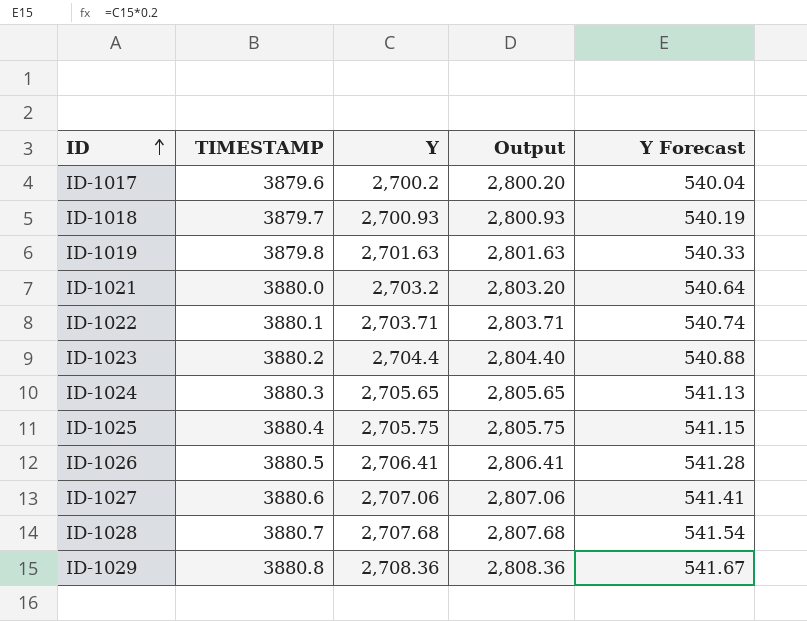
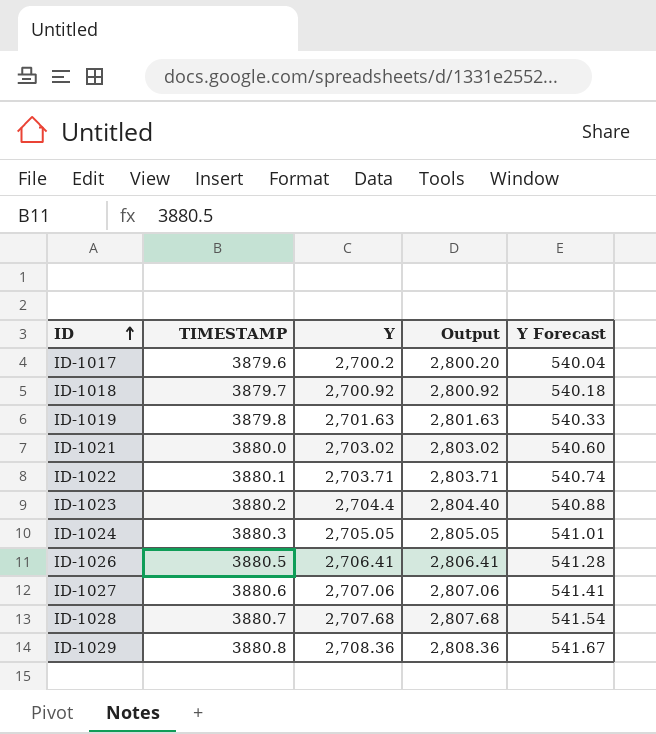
row ID-1025: 3880.4 | 2,705.75 | 2,805.75 | 541.15 -> none
ID-1018 | Y: 2,700.93 -> 2,700.92
ID-1018 | Output: 2,800.93 -> 2,800.92
ID-1018 | Y Forecast: 540.19 -> 540.18
ID-1021 | Y: 2,703.2 -> 2,703.02
ID-1021 | Output: 2,803.20 -> 2,803.02
ID-1021 | Y Forecast: 540.64 -> 540.60
ID-1024 | Y: 2,705.65 -> 2,705.05
ID-1024 | Output: 2,805.65 -> 2,805.05
ID-1024 | Y Forecast: 541.13 -> 541.01

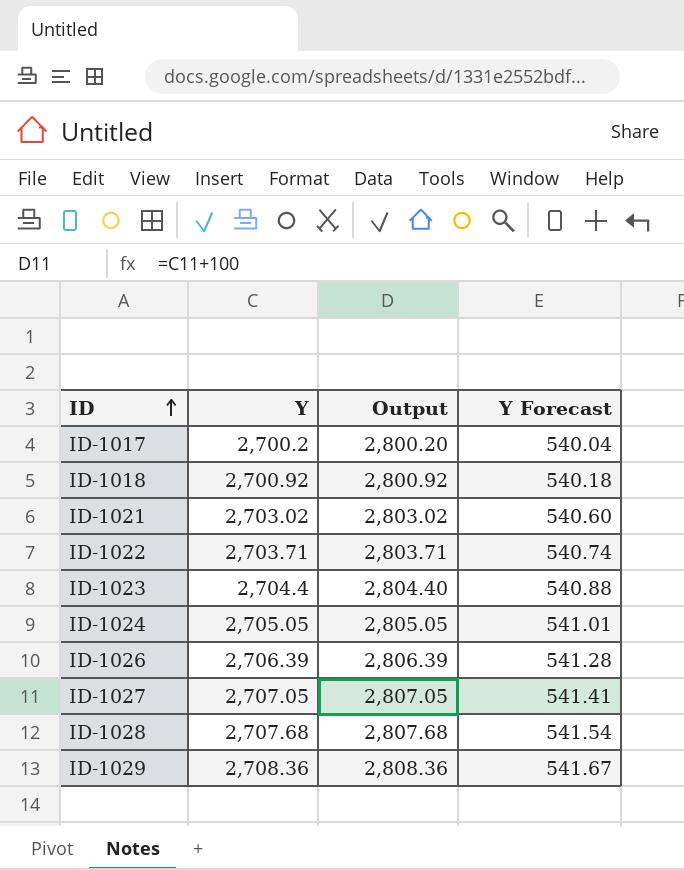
column TIMESTAMP | position: 2 -> none
row ID-1019: 3879.8 | 2,701.63 | 2,801.63 | 540.33 -> none
ID-1026 | Y: 2,706.41 -> 2,706.39
ID-1026 | Output: 2,806.41 -> 2,806.39
ID-1027 | Y: 2,707.06 -> 2,707.05
ID-1027 | Output: 2,807.06 -> 2,807.05

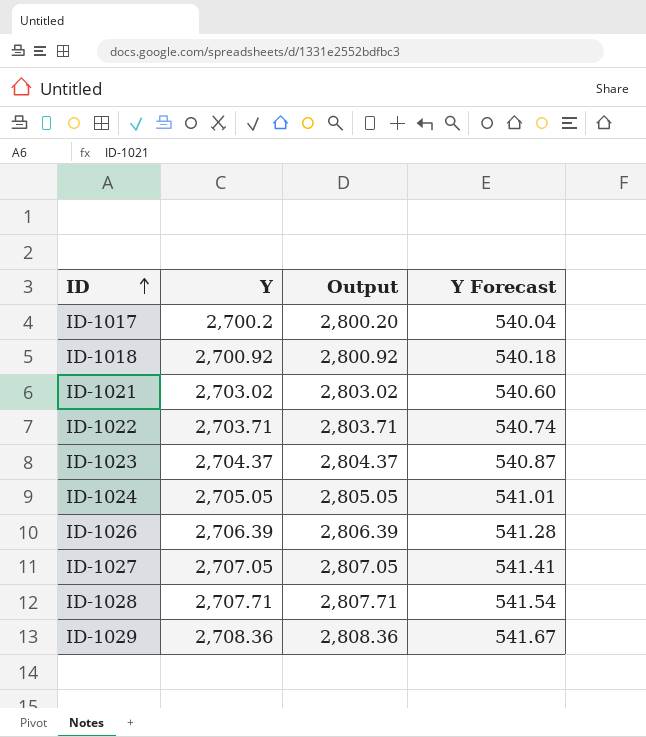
ID-1023 | Y: 2,704.4 -> 2,704.37
ID-1023 | Output: 2,804.40 -> 2,804.37
ID-1023 | Y Forecast: 540.88 -> 540.87
ID-1028 | Y: 2,707.68 -> 2,707.71
ID-1028 | Output: 2,807.68 -> 2,807.71

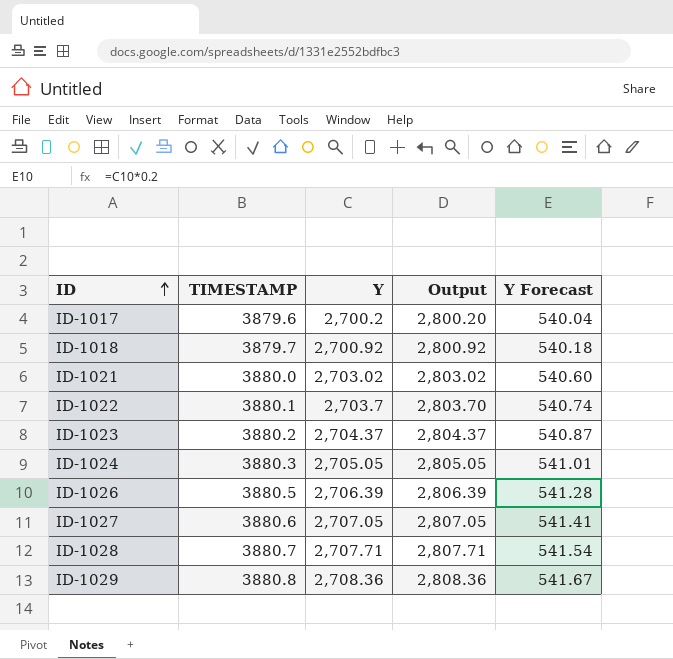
column TIMESTAMP | position: none -> 2
ID-1022 | Y: 2,703.71 -> 2,703.7
ID-1022 | Output: 2,803.71 -> 2,803.70

